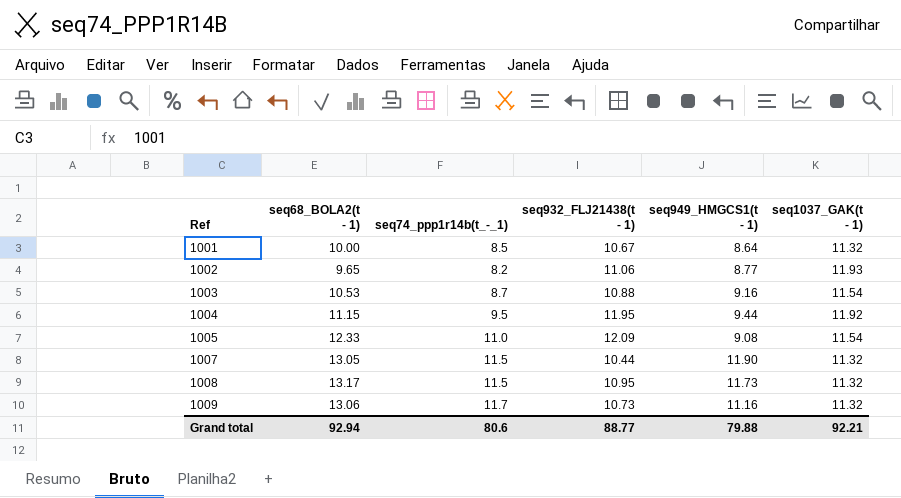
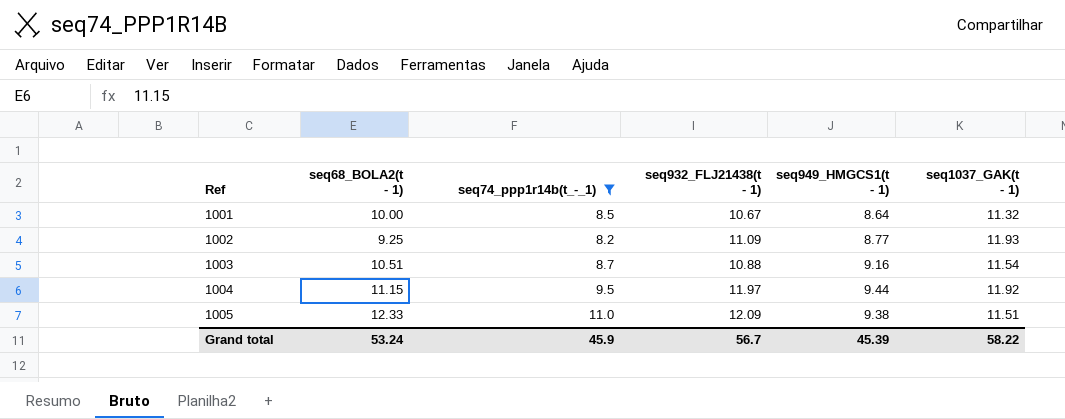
filter: none -> seq74_ppp1r14b(t_-_1) <= 11.0
1002 | seq68_BOLA2(t - 1): 9.65 -> 9.25
1002 | seq932_FLJ21438(t - 1): 11.06 -> 11.09
1003 | seq68_BOLA2(t - 1): 10.53 -> 10.51
1004 | seq932_FLJ21438(t - 1): 11.95 -> 11.97
1005 | seq949_HMGCS1(t - 1): 9.08 -> 9.38
1005 | seq1037_GAK(t - 1): 11.54 -> 11.51
Grand total | seq68_BOLA2(t - 1): 92.94 -> 53.24
Grand total | seq74_ppp1r14b(t_-_1): 80.6 -> 45.9
Grand total | seq932_FLJ21438(t - 1): 88.77 -> 56.7
Grand total | seq949_HMGCS1(t - 1): 79.88 -> 45.39
Grand total | seq1037_GAK(t - 1): 92.21 -> 58.22

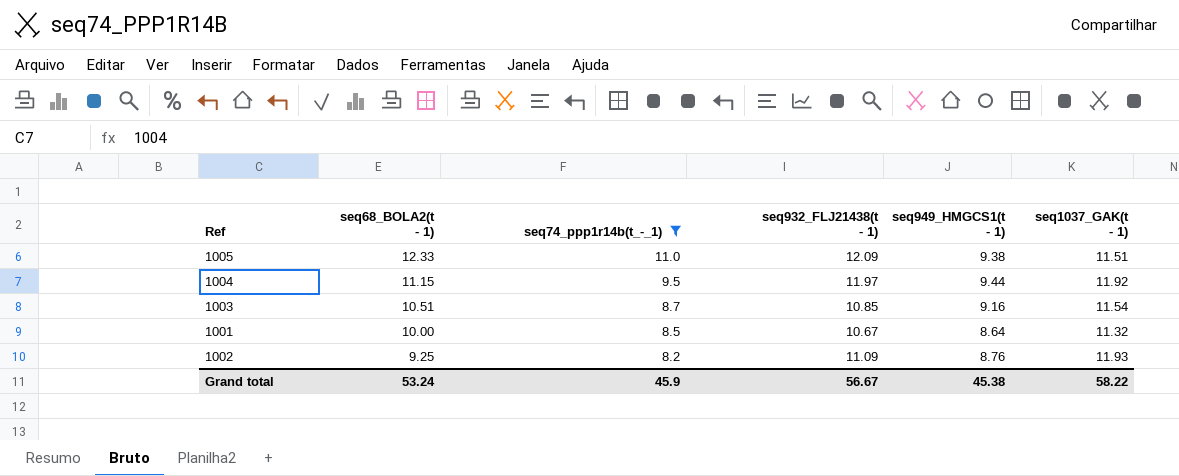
row order: Ref ascending -> seq68_BOLA2(t - 1) descending
1003 | seq932_FLJ21438(t - 1): 10.88 -> 10.85
1002 | seq949_HMGCS1(t - 1): 8.77 -> 8.76
Grand total | seq932_FLJ21438(t - 1): 56.7 -> 56.67
Grand total | seq949_HMGCS1(t - 1): 45.39 -> 45.38

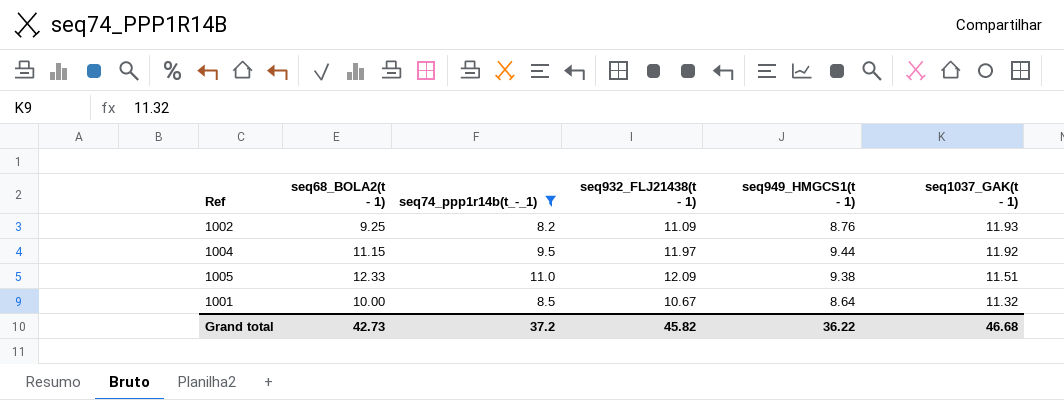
row order: seq68_BOLA2(t - 1) descending -> seq1037_GAK(t - 1) descending
row 1003: 10.51 | 8.7 | 10.85 | 9.16 | 11.54 -> none
Grand total | seq68_BOLA2(t - 1): 53.24 -> 42.73
Grand total | seq74_ppp1r14b(t_-_1): 45.9 -> 37.2
Grand total | seq932_FLJ21438(t - 1): 56.67 -> 45.82
Grand total | seq949_HMGCS1(t - 1): 45.38 -> 36.22
Grand total | seq1037_GAK(t - 1): 58.22 -> 46.68

